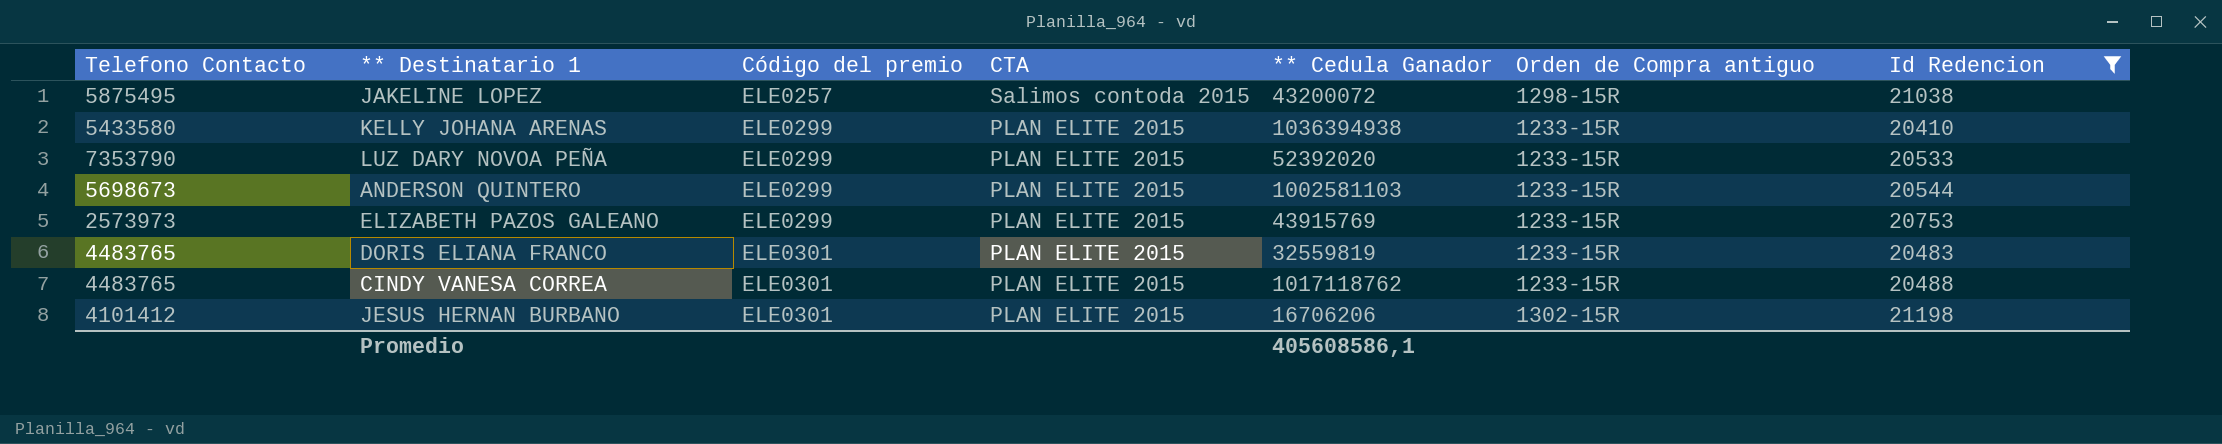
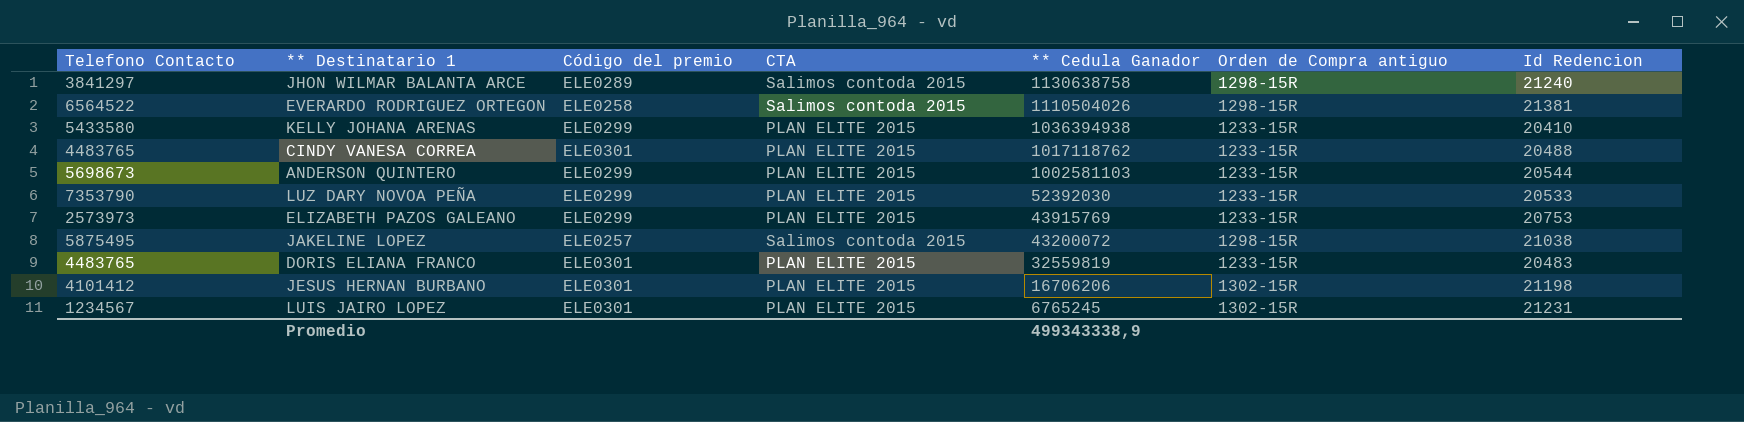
filter: Id Redencion <= 21198 -> none
row order: Código del premio ascending -> ** Cedula Ganador descending
LUZ DARY NOVOA PEÑA | ** Cedula Ganador: 52392020 -> 52392030
Promedio | ** Cedula Ganador: 405608586,1 -> 499343338,9

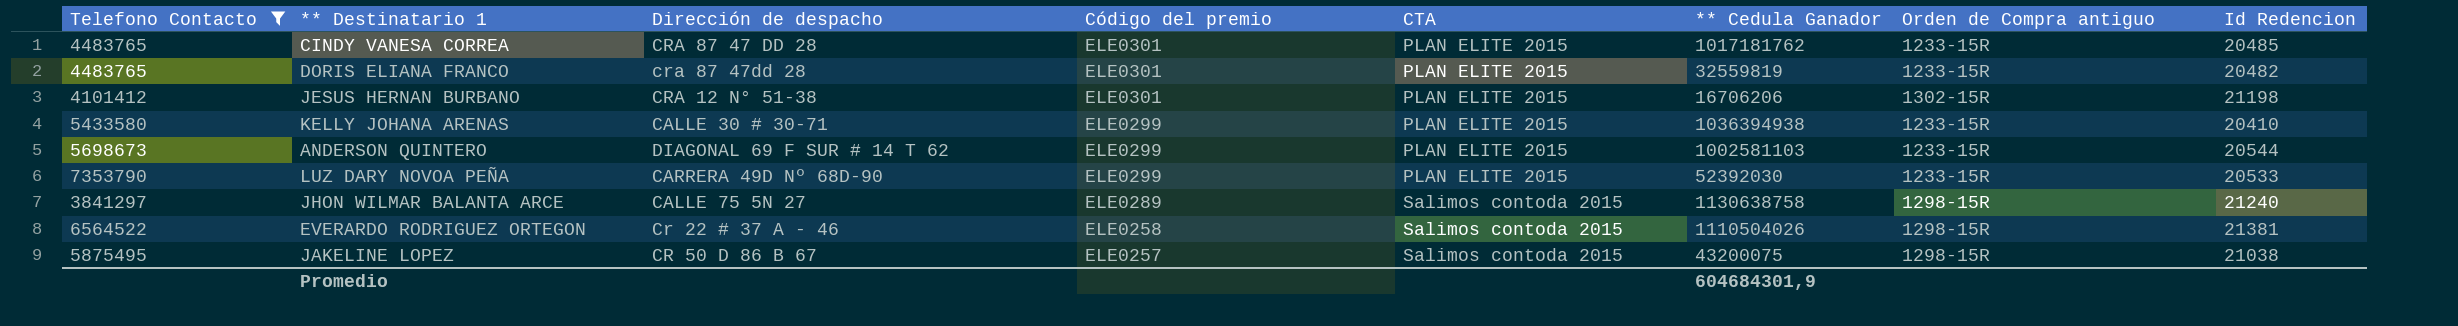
filter: none -> Telefono Contacto >= 3841297
row order: ** Cedula Ganador descending -> Código del premio descending
column Dirección de despacho | position: none -> 3
CINDY VANESA CORREA | ** Cedula Ganador: 1017118762 -> 1017181762
CINDY VANESA CORREA | Id Redencion: 20488 -> 20485
DORIS ELIANA FRANCO | Id Redencion: 20483 -> 20482
JAKELINE LOPEZ | ** Cedula Ganador: 43200072 -> 43200075
Promedio | ** Cedula Ganador: 499343338,9 -> 604684301,9

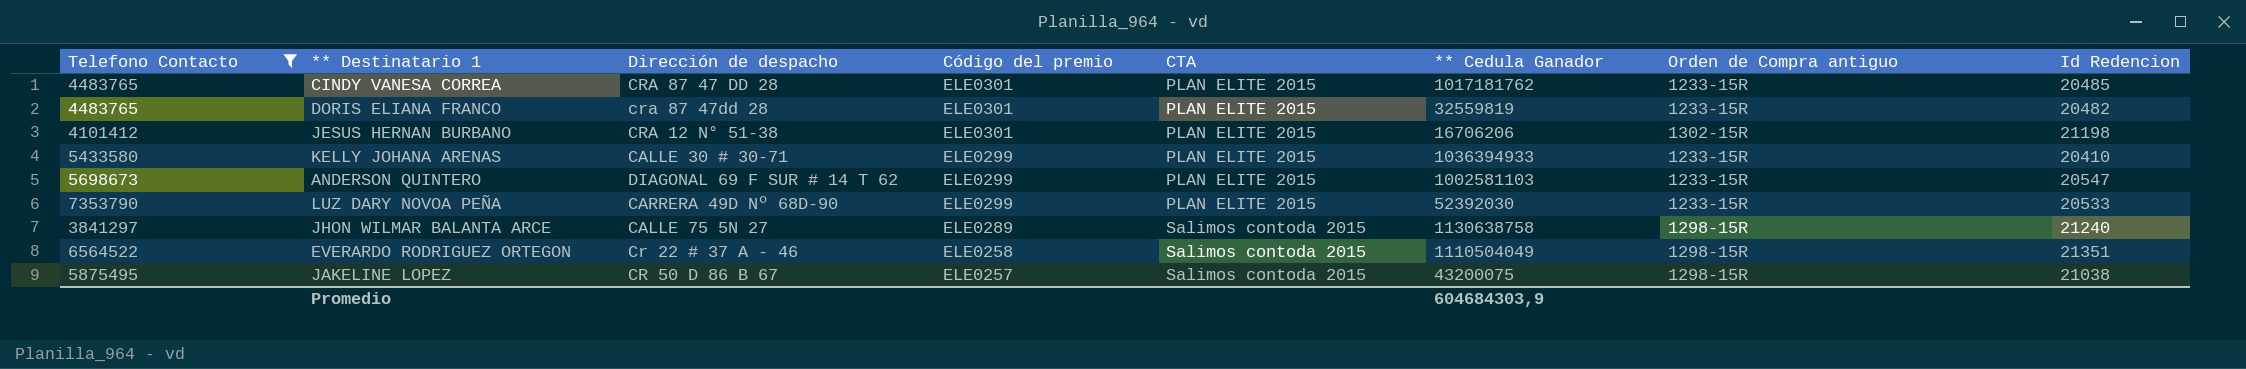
KELLY JOHANA ARENAS | ** Cedula Ganador: 1036394938 -> 1036394933
ANDERSON QUINTERO | Id Redencion: 20544 -> 20547
EVERARDO RODRIGUEZ ORTEGON | ** Cedula Ganador: 1110504026 -> 1110504049
EVERARDO RODRIGUEZ ORTEGON | Id Redencion: 21381 -> 21351
Promedio | ** Cedula Ganador: 604684301,9 -> 604684303,9

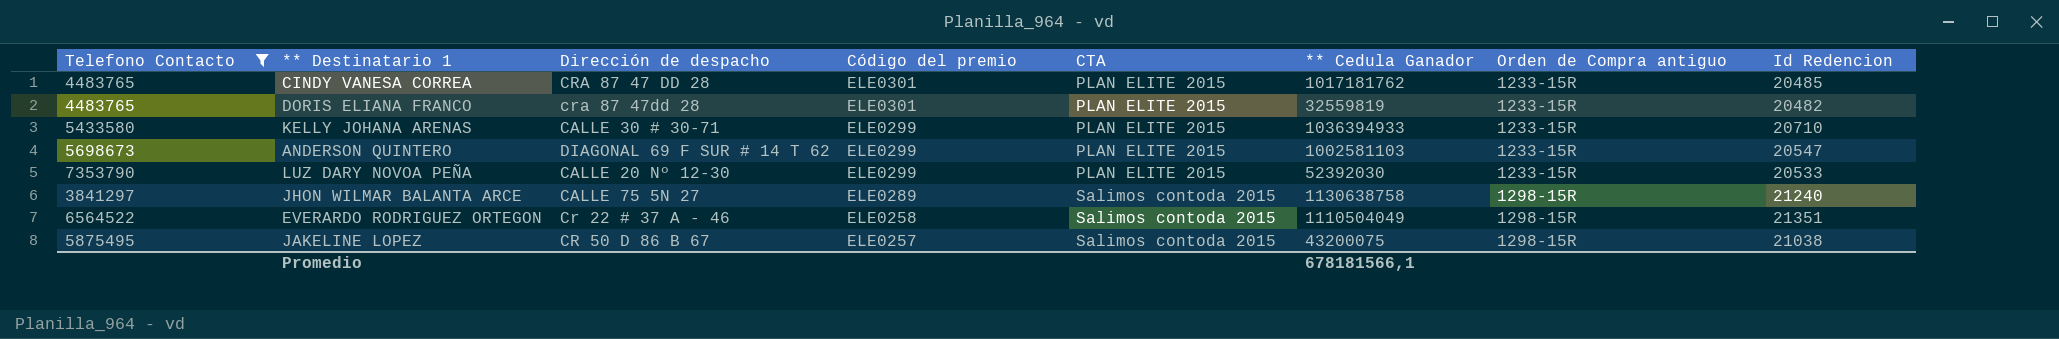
row JESUS HERNAN BURBANO: 4101412 | CRA 12 N° 51-38 | ELE0301 | PLAN ELITE 2015 | 16706206 | 1302-15R | 21198 -> none
KELLY JOHANA ARENAS | Id Redencion: 20410 -> 20710
LUZ DARY NOVOA PEÑA | Dirección de despacho: CARRERA 49D Nº 68D-90 -> CALLE 20 Nº 12-30
Promedio | ** Cedula Ganador: 604684303,9 -> 678181566,1

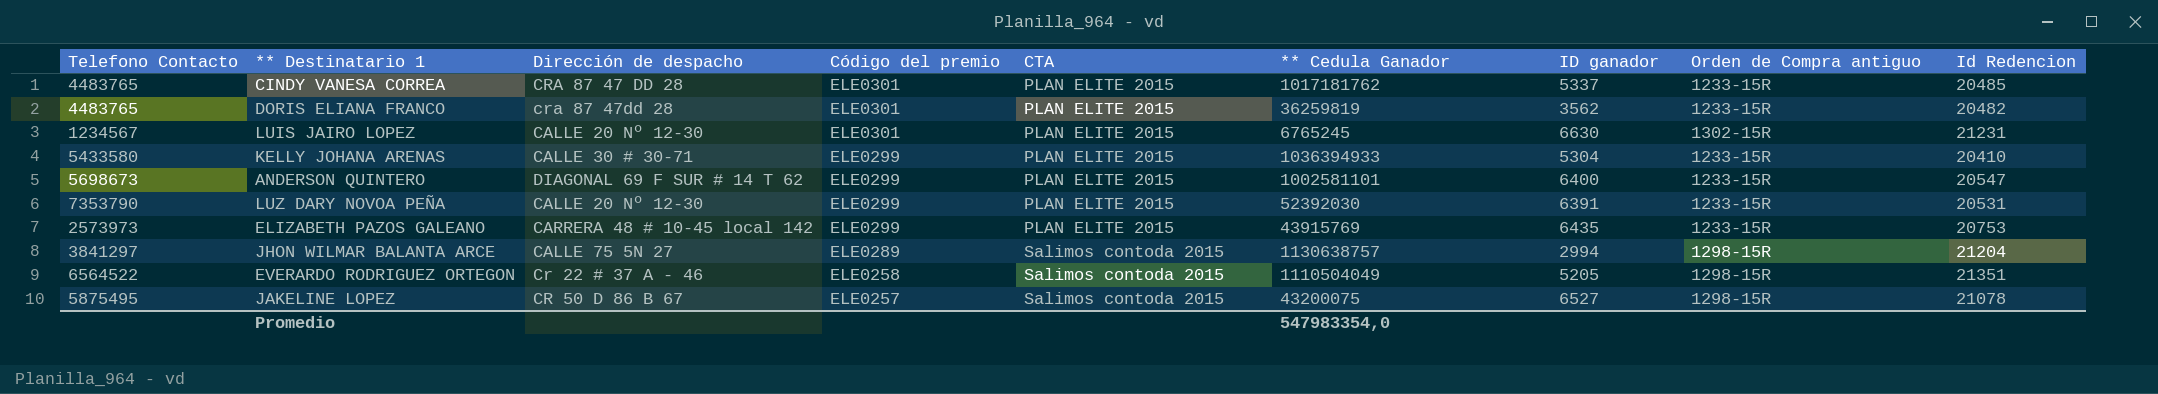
filter: Telefono Contacto >= 3841297 -> none
column ID ganador | position: none -> 7
DORIS ELIANA FRANCO | ** Cedula Ganador: 32559819 -> 36259819
KELLY JOHANA ARENAS | Id Redencion: 20710 -> 20410
ANDERSON QUINTERO | ** Cedula Ganador: 1002581103 -> 1002581101
LUZ DARY NOVOA PEÑA | Id Redencion: 20533 -> 20531
JHON WILMAR BALANTA ARCE | ** Cedula Ganador: 1130638758 -> 1130638757
JHON WILMAR BALANTA ARCE | Id Redencion: 21240 -> 21204
JAKELINE LOPEZ | Id Redencion: 21038 -> 21078
Promedio | ** Cedula Ganador: 678181566,1 -> 547983354,0

